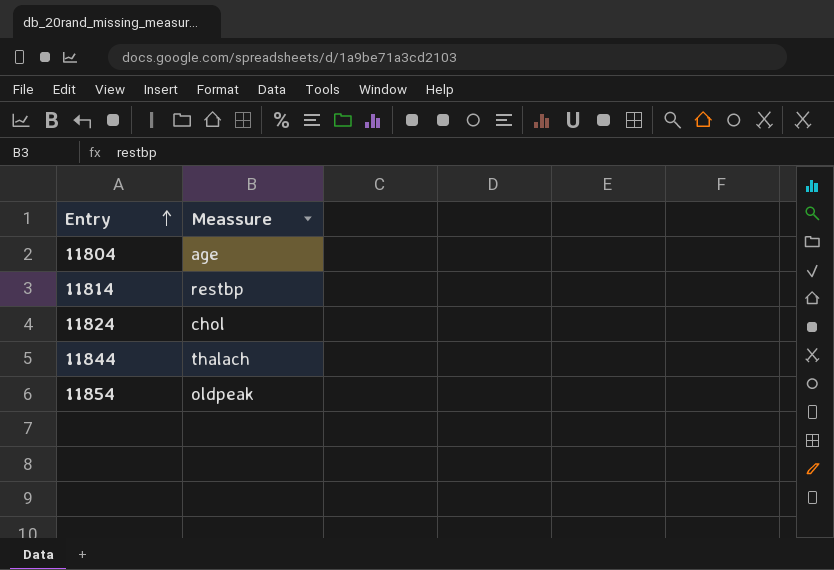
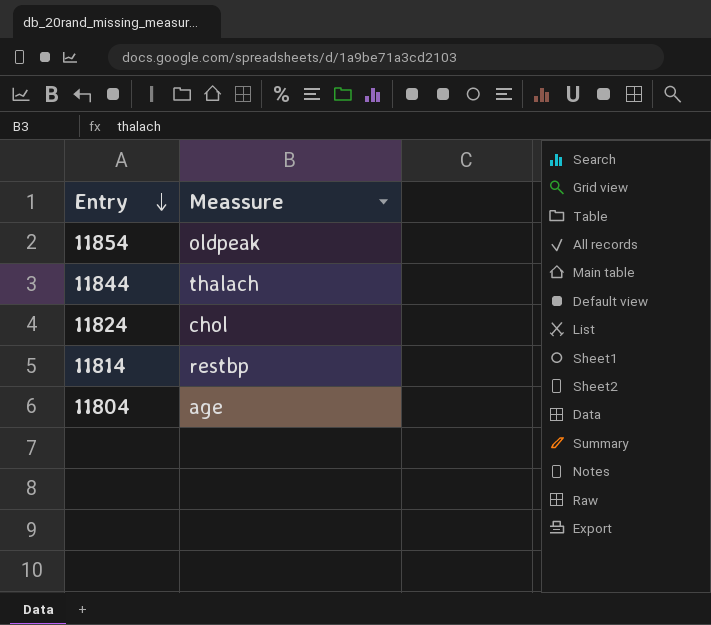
row order: Entry ascending -> Entry descending

